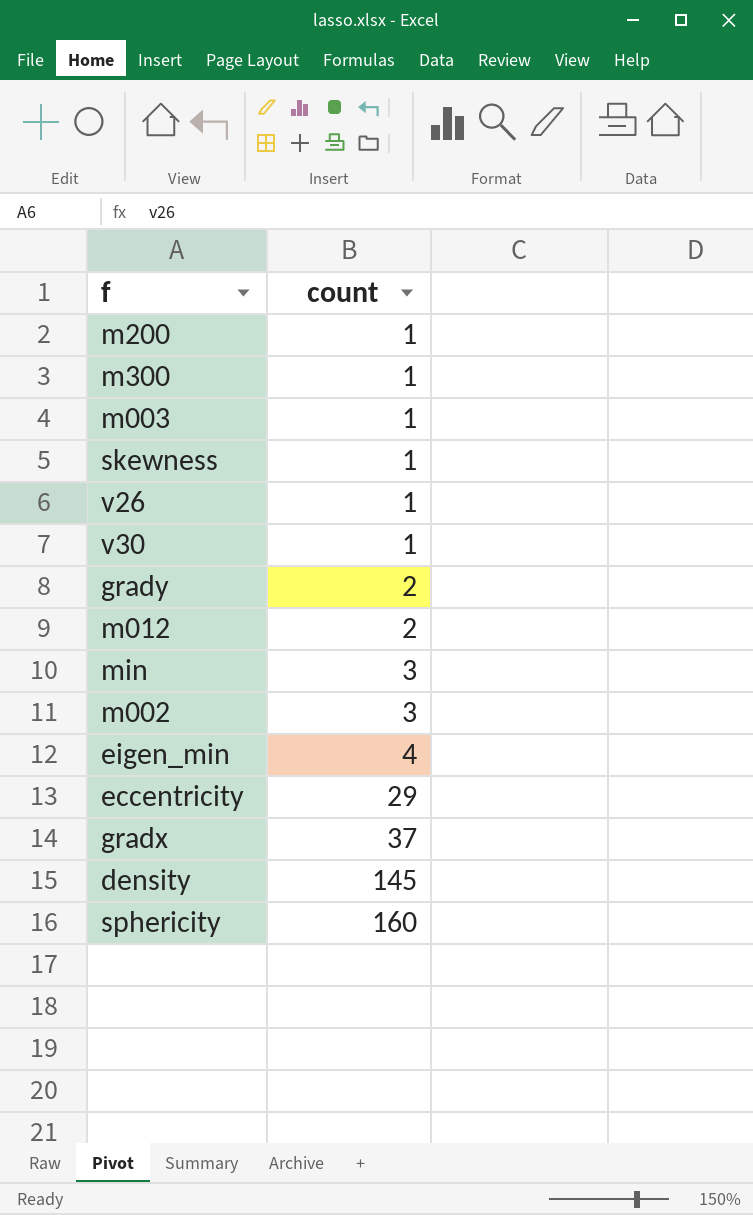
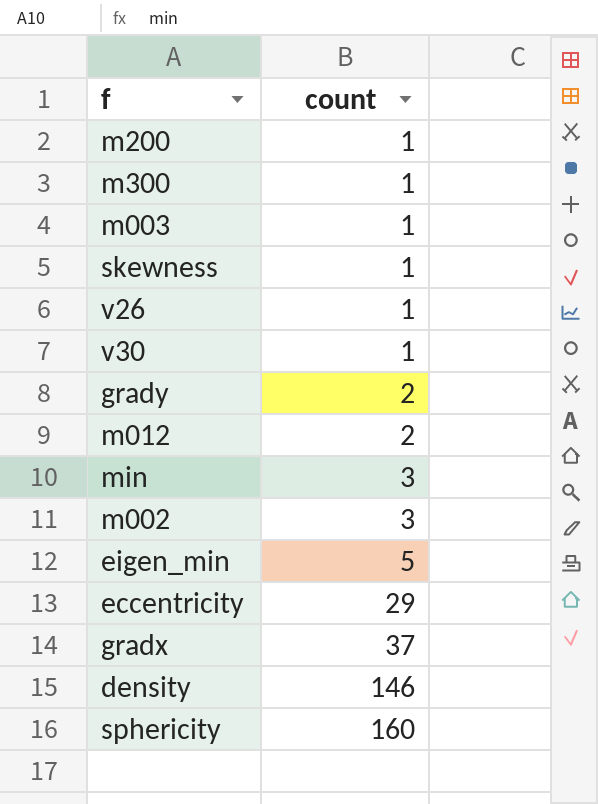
eigen_min | count: 4 -> 5
density | count: 145 -> 146

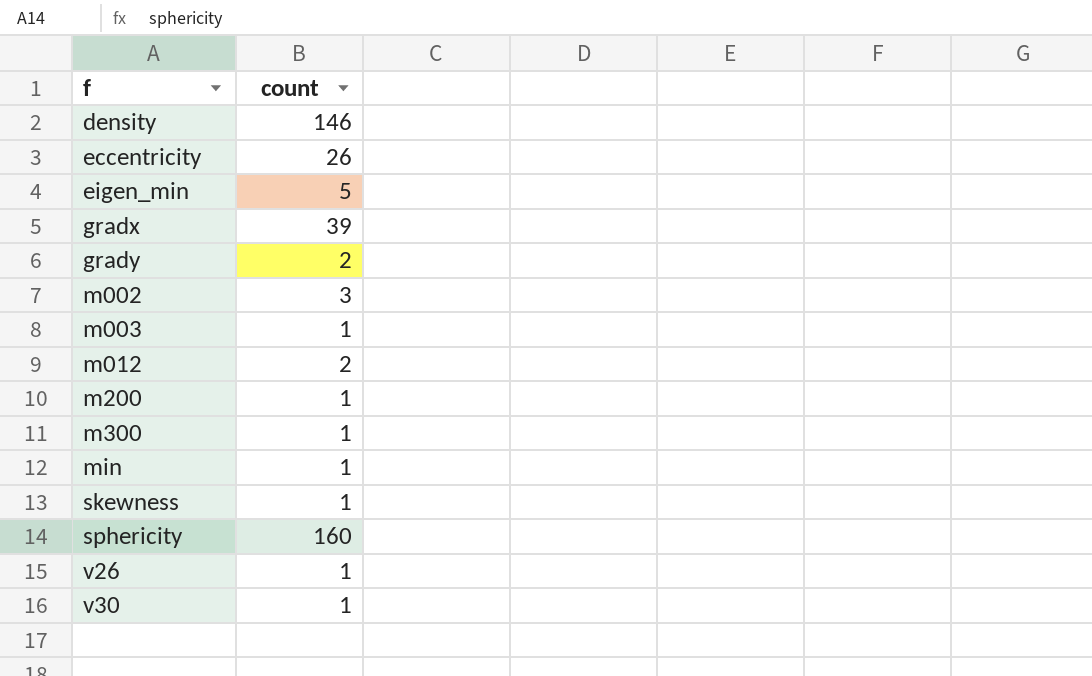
row order: count ascending -> f ascending
eccentricity | count: 29 -> 26
gradx | count: 37 -> 39
min | count: 3 -> 1

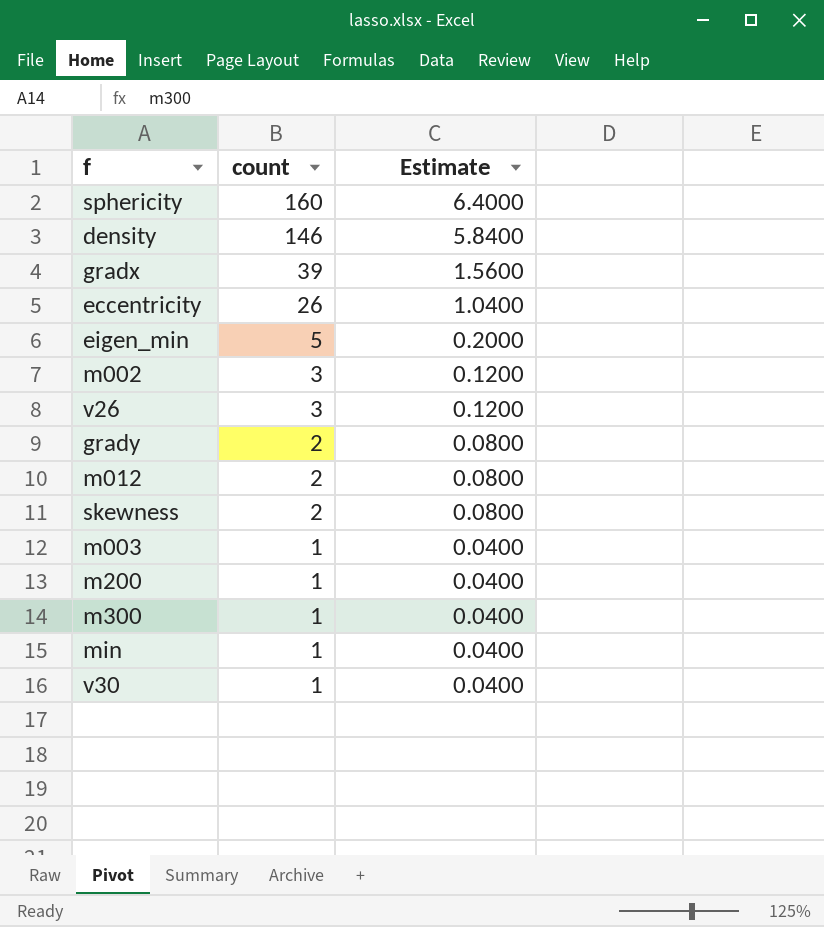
row order: f ascending -> count descending
column Estimate | formula: none -> [count] * 0.04
v26 | count: 1 -> 3
skewness | count: 1 -> 2

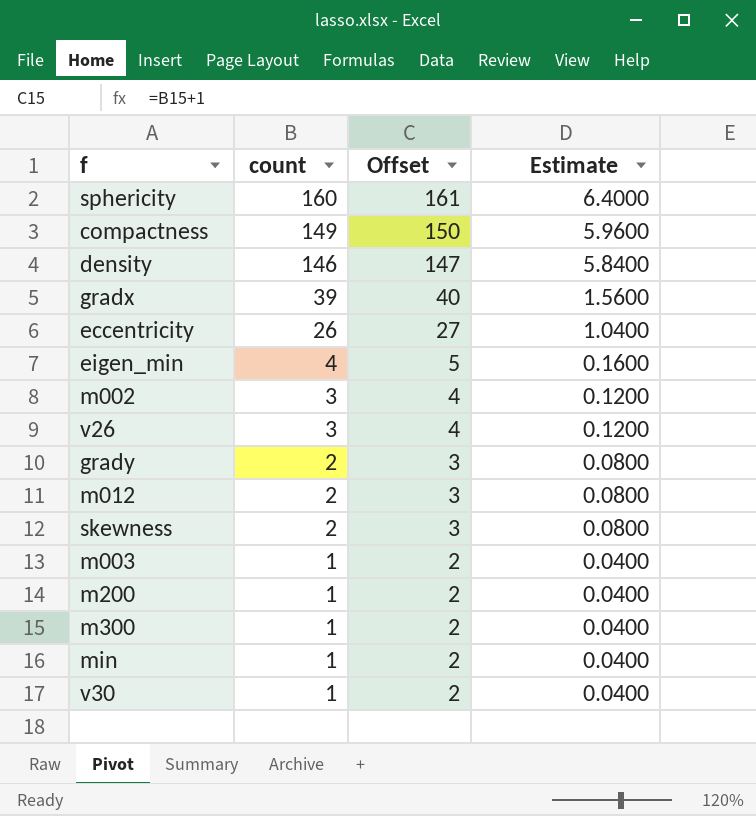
column Offset | formula: none -> [count] + 1
row compactness: none -> 149 | 150 | 5.9600
eigen_min | count: 5 -> 4
eigen_min | Estimate: 0.2000 -> 0.1600

